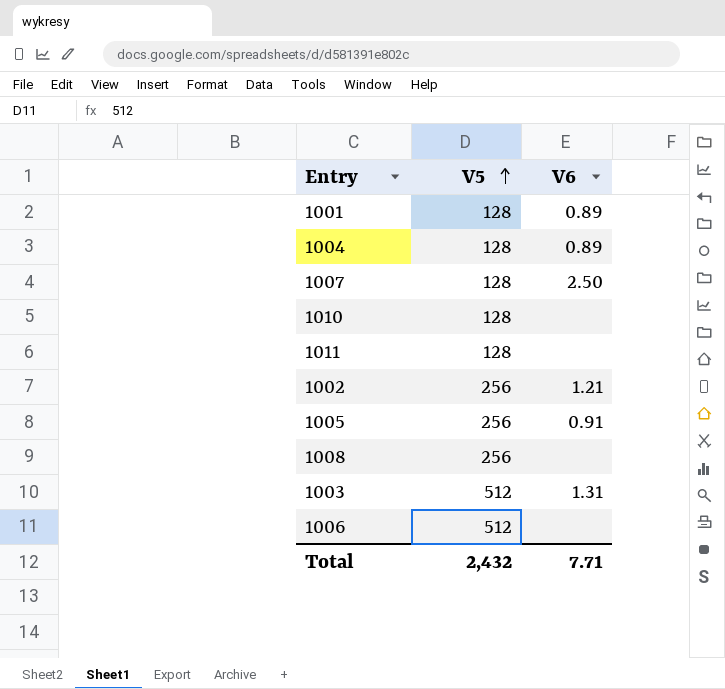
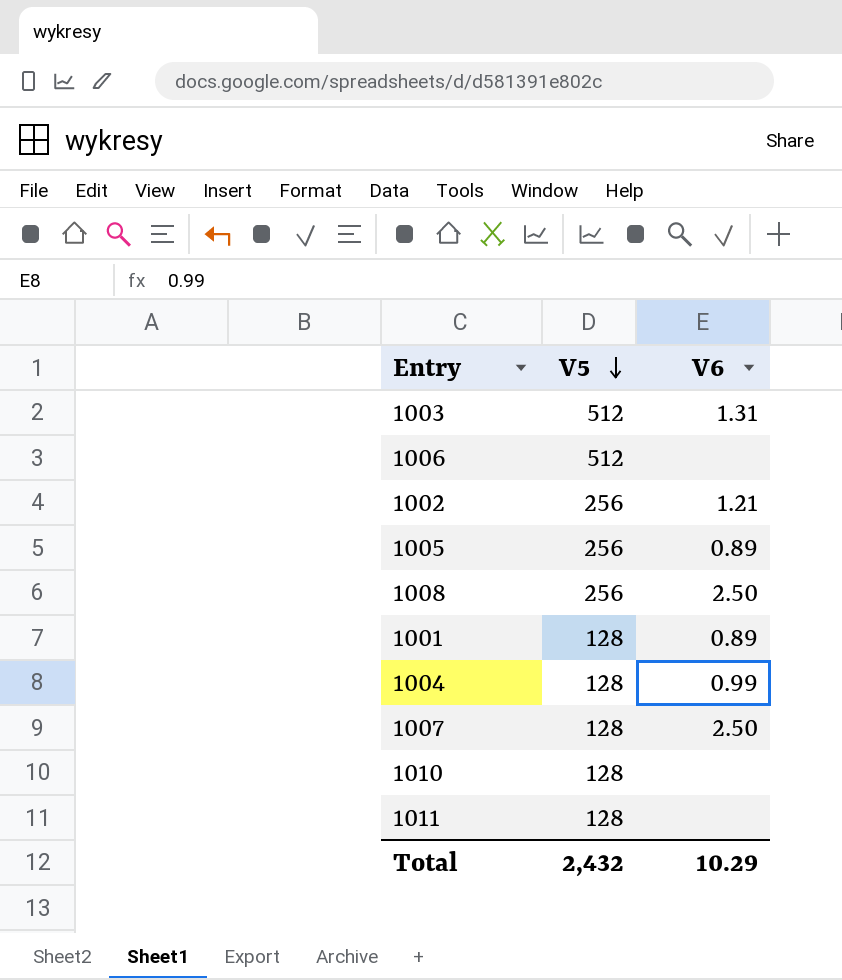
row order: V5 ascending -> V5 descending
1005 | V6: 0.91 -> 0.89
1008 | V6: none -> 2.50
1004 | V6: 0.89 -> 0.99
Total | V6: 7.71 -> 10.29

